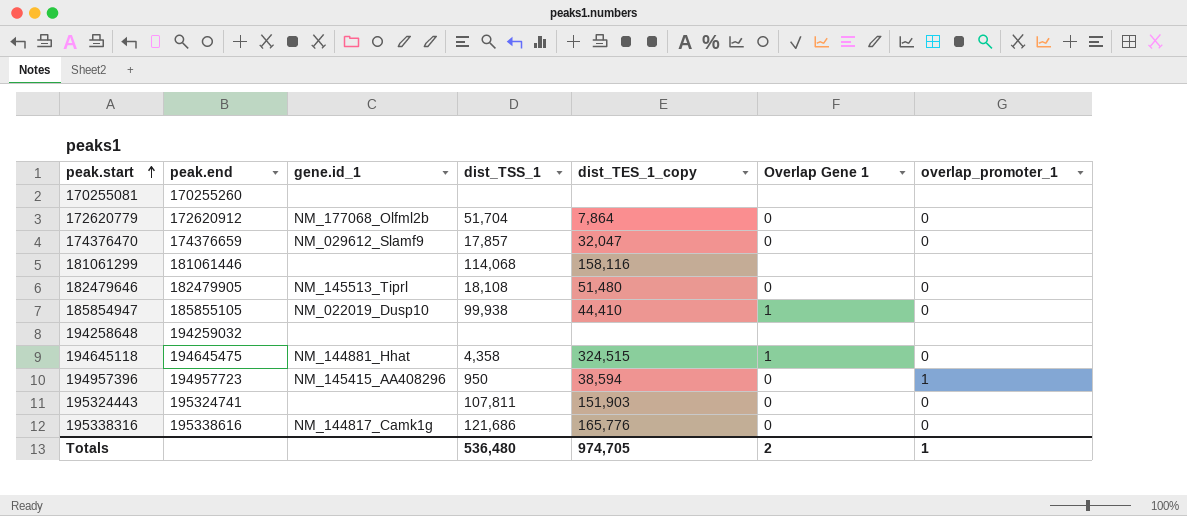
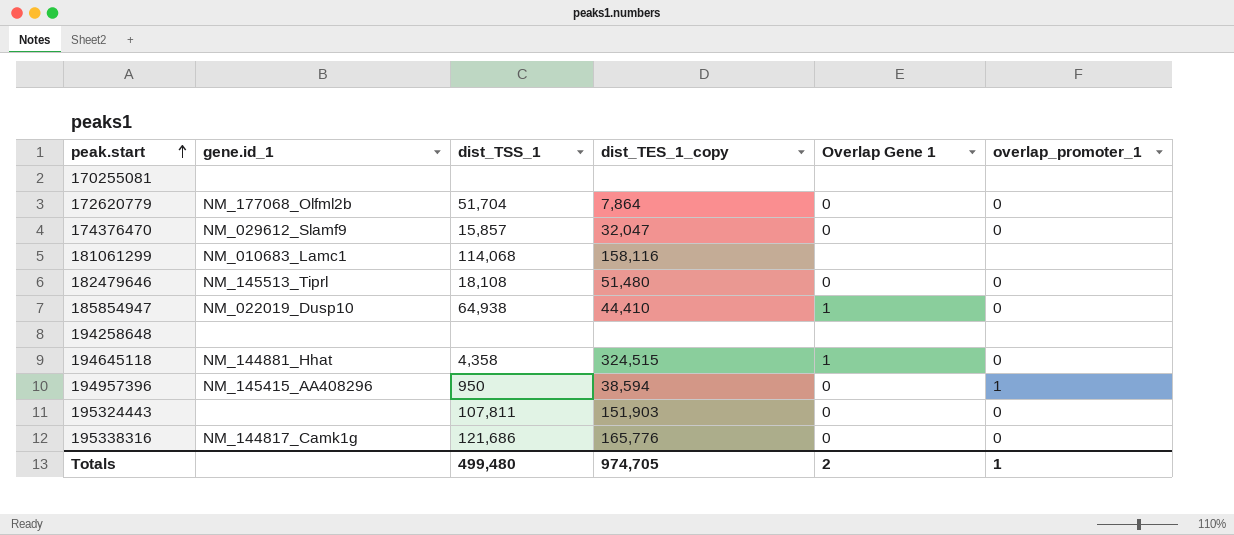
column peak.end | position: 2 -> none
174376470 | dist_TSS_1: 17,857 -> 15,857
181061299 | gene.id_1: none -> NM_010683_Lamc1
185854947 | dist_TSS_1: 99,938 -> 64,938
Totals | dist_TSS_1: 536,480 -> 499,480

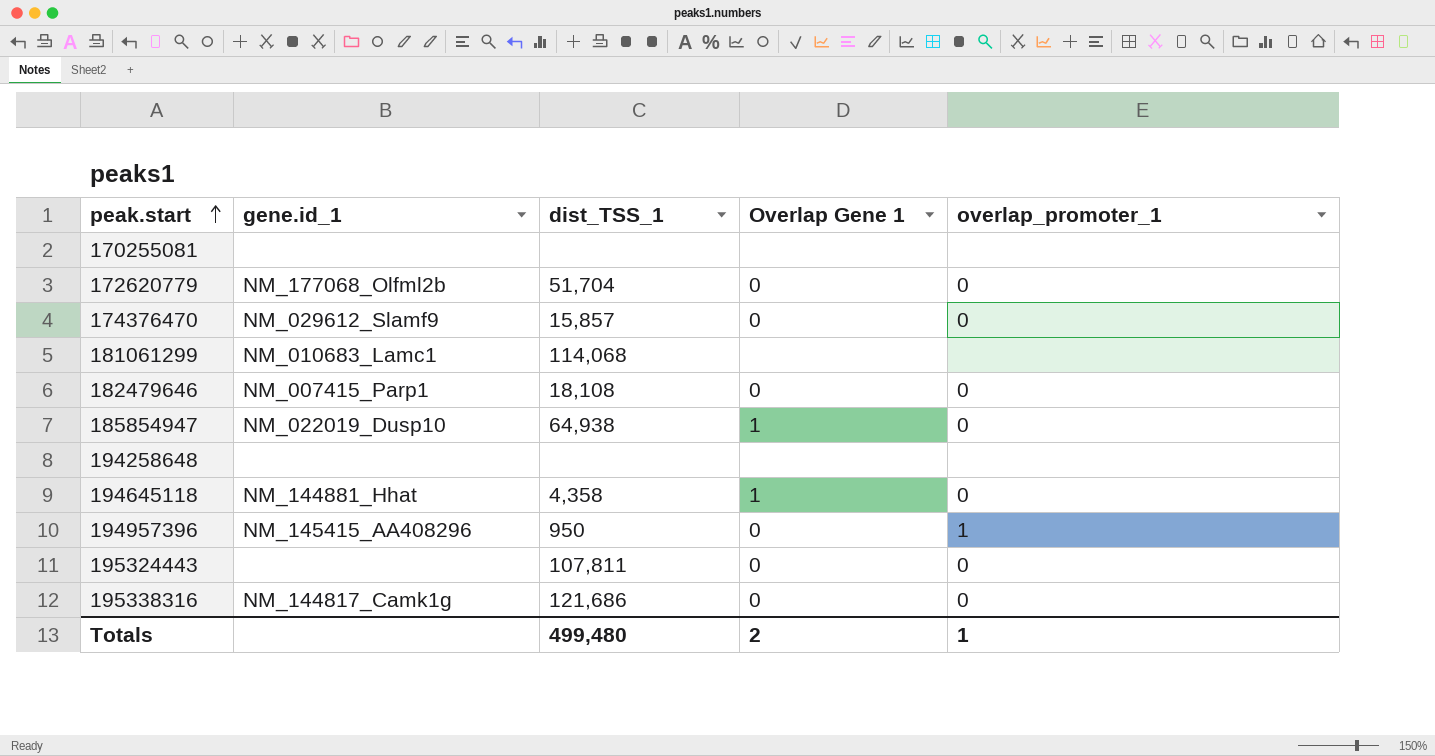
column dist_TES_1_copy | position: 4 -> none
182479646 | gene.id_1: NM_145513_Tiprl -> NM_007415_Parp1

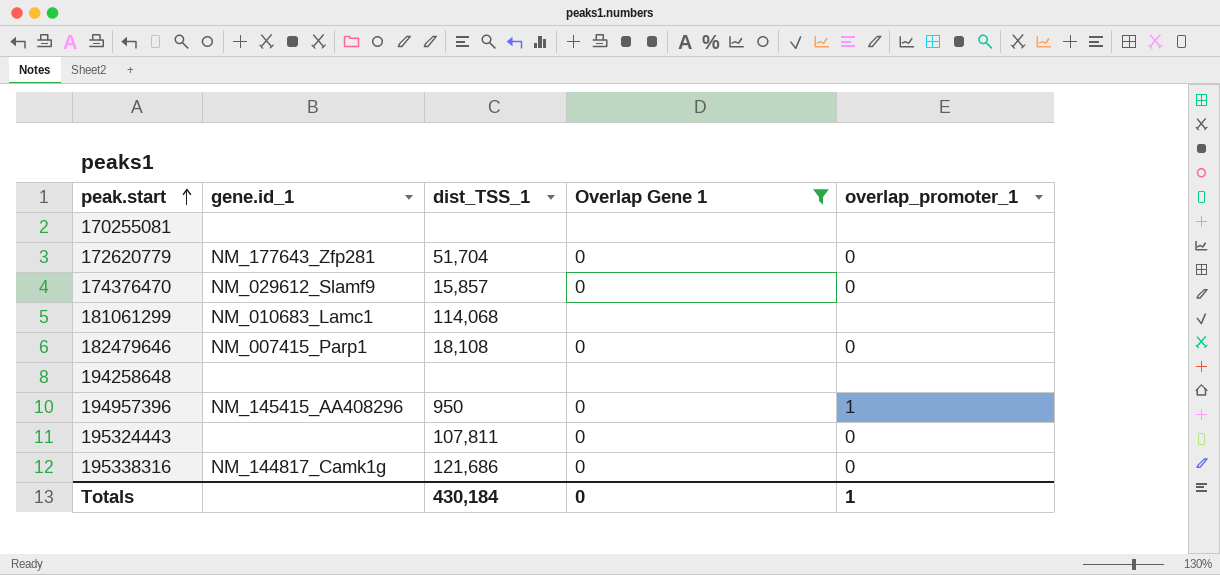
filter: none -> Overlap Gene 1 != 1
172620779 | gene.id_1: NM_177068_Olfml2b -> NM_177643_Zfp281
Totals | dist_TSS_1: 499,480 -> 430,184
Totals | Overlap Gene 1: 2 -> 0

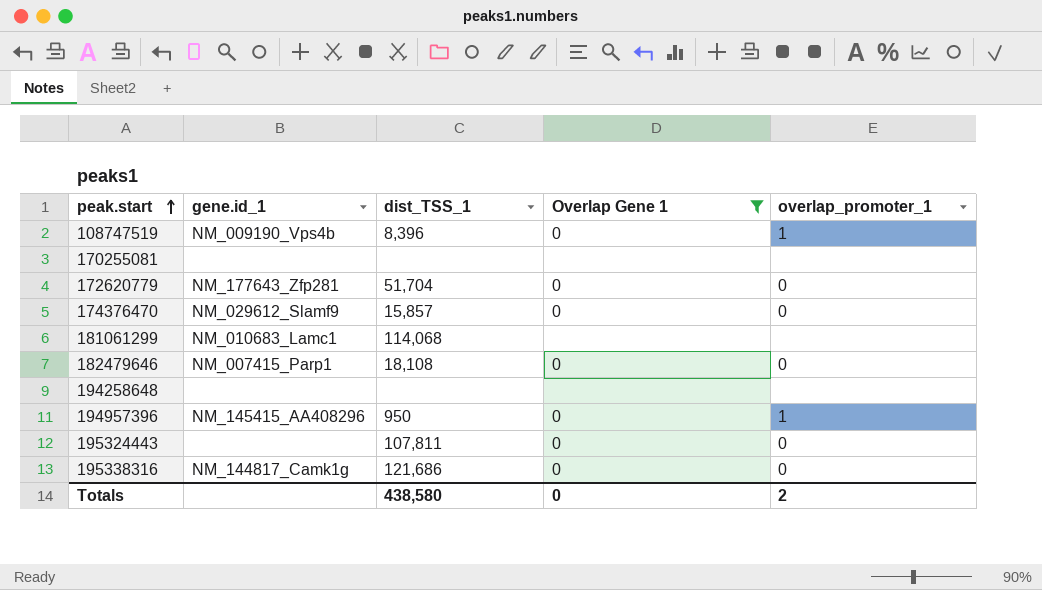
row 108747519: none -> NM_009190_Vps4b | 8,396 | 0 | 1
Totals | dist_TSS_1: 430,184 -> 438,580
Totals | overlap_promoter_1: 1 -> 2

